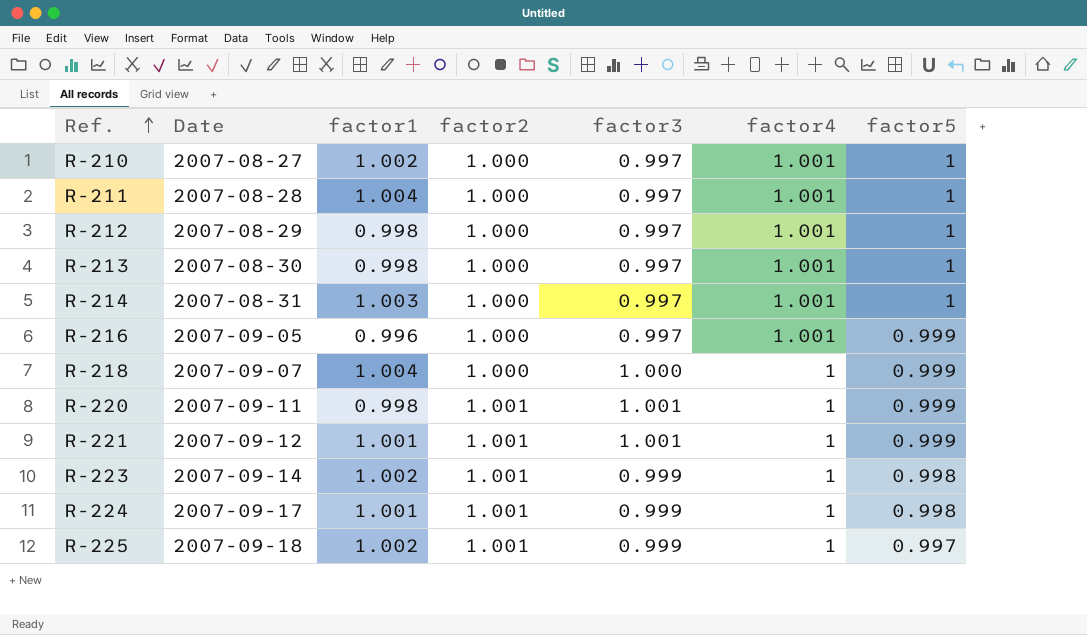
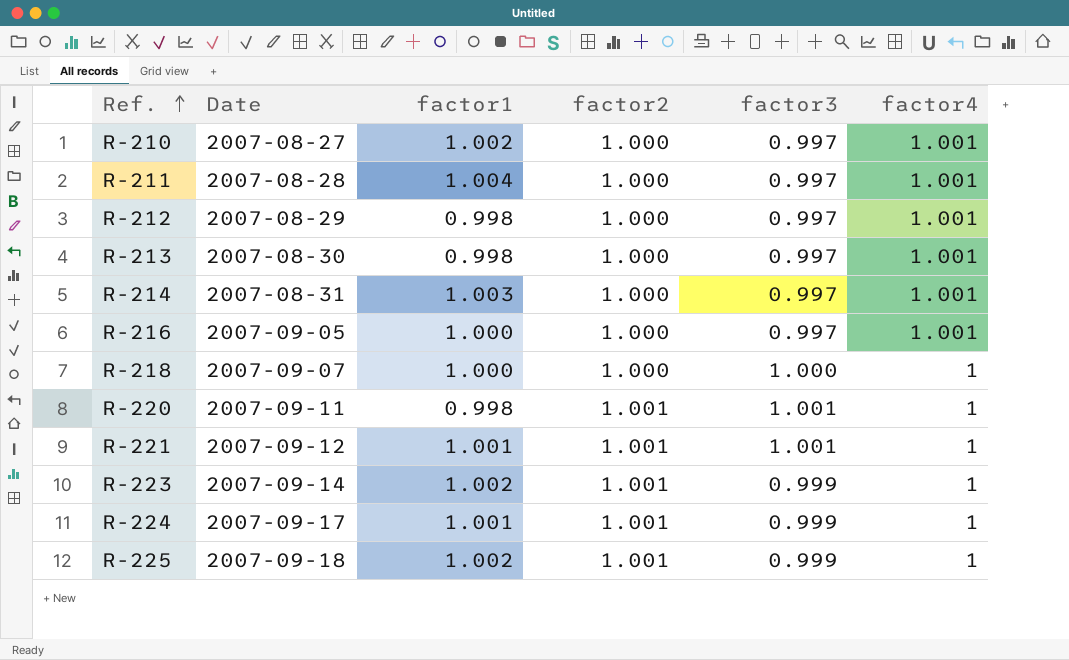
column factor5 | position: 7 -> none
R-216 | factor1: 0.996 -> 1.000
R-218 | factor1: 1.004 -> 1.000

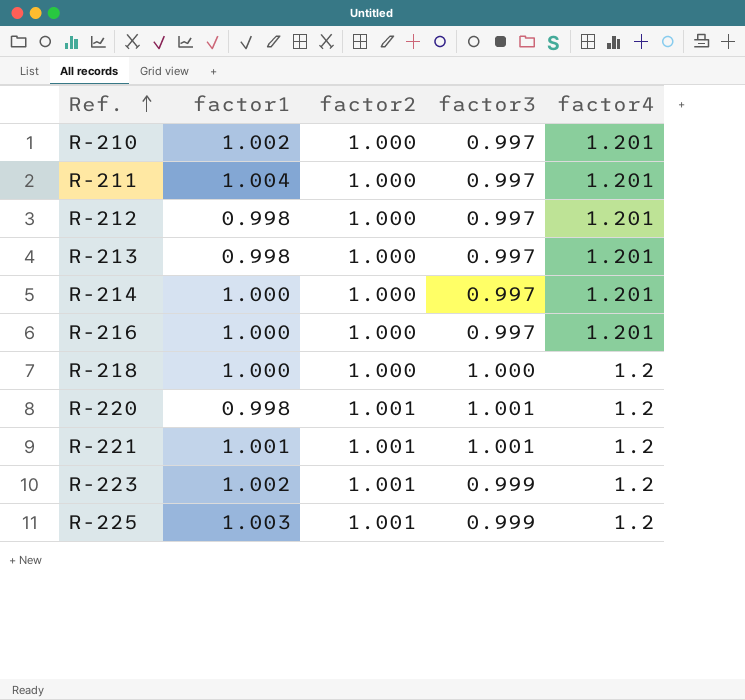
column Date | position: 2 -> none
row R-224: 2007-09-17 | 1.001 | 1.001 | 0.999 | 1 -> none
R-210 | factor4: 1.001 -> 1.201
R-211 | factor4: 1.001 -> 1.201
R-212 | factor4: 1.001 -> 1.201
R-213 | factor4: 1.001 -> 1.201
R-214 | factor1: 1.003 -> 1.000
R-214 | factor4: 1.001 -> 1.201
R-216 | factor4: 1.001 -> 1.201
R-218 | factor4: 1 -> 1.2
R-220 | factor4: 1 -> 1.2
R-221 | factor4: 1 -> 1.2
R-223 | factor4: 1 -> 1.2
R-225 | factor1: 1.002 -> 1.003
R-225 | factor4: 1 -> 1.2

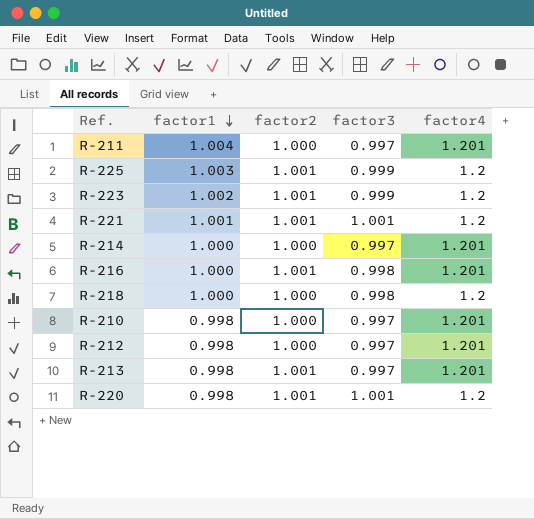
row order: Ref. ascending -> factor1 descending
R-216 | factor2: 1.000 -> 1.001
R-216 | factor3: 0.997 -> 0.998
R-218 | factor3: 1.000 -> 0.998
R-210 | factor1: 1.002 -> 0.998
R-213 | factor2: 1.000 -> 1.001

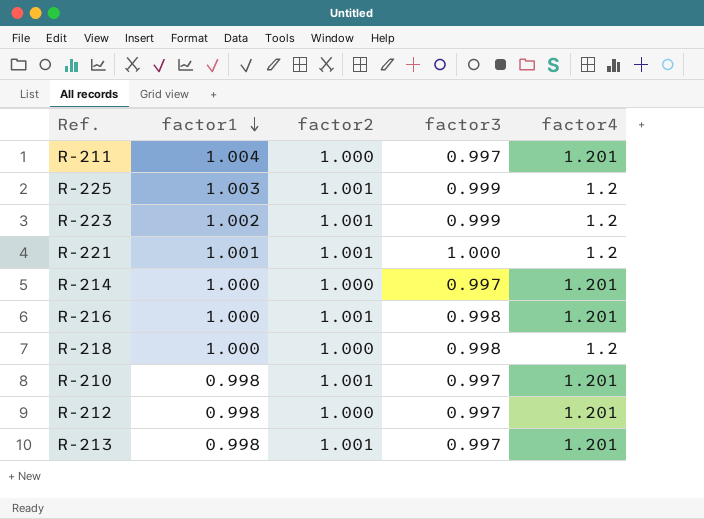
row R-220: 0.998 | 1.001 | 1.001 | 1.2 -> none
R-221 | factor3: 1.001 -> 1.000
R-210 | factor2: 1.000 -> 1.001

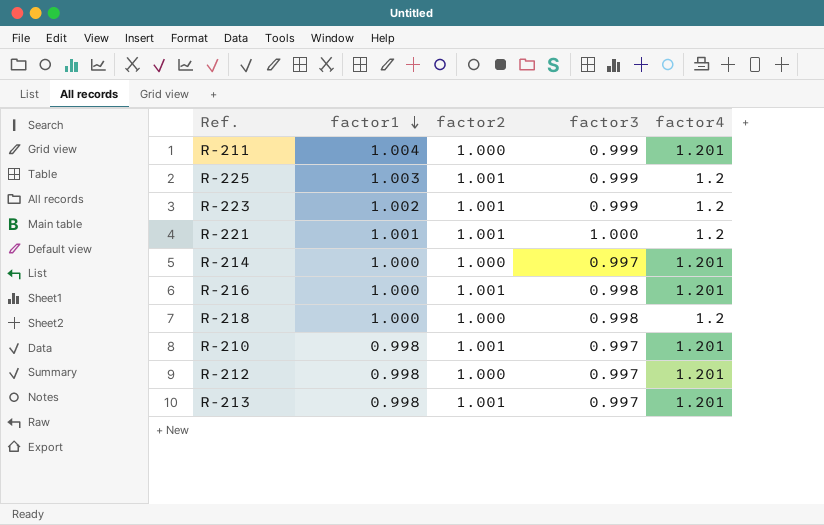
R-211 | factor3: 0.997 -> 0.999

